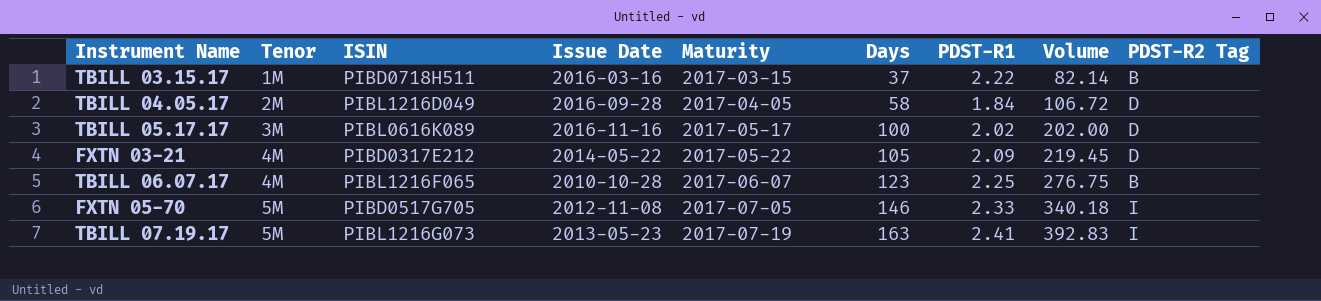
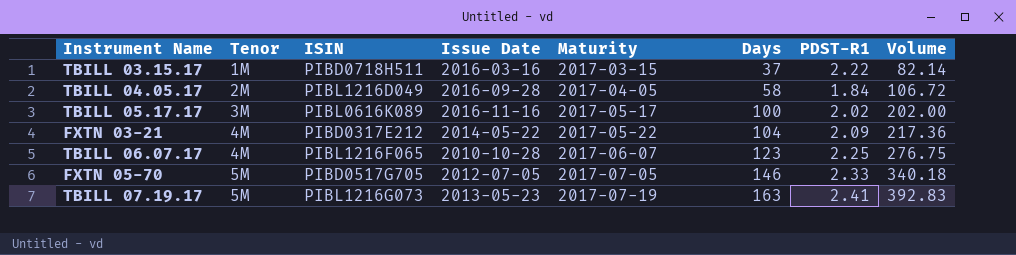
column PDST-R2 Tag | position: 9 -> none
FXTN 03-21 | Days: 105 -> 104
FXTN 03-21 | Volume: 219.45 -> 217.36
FXTN 05-70 | Issue Date: 2012-11-08 -> 2012-07-05

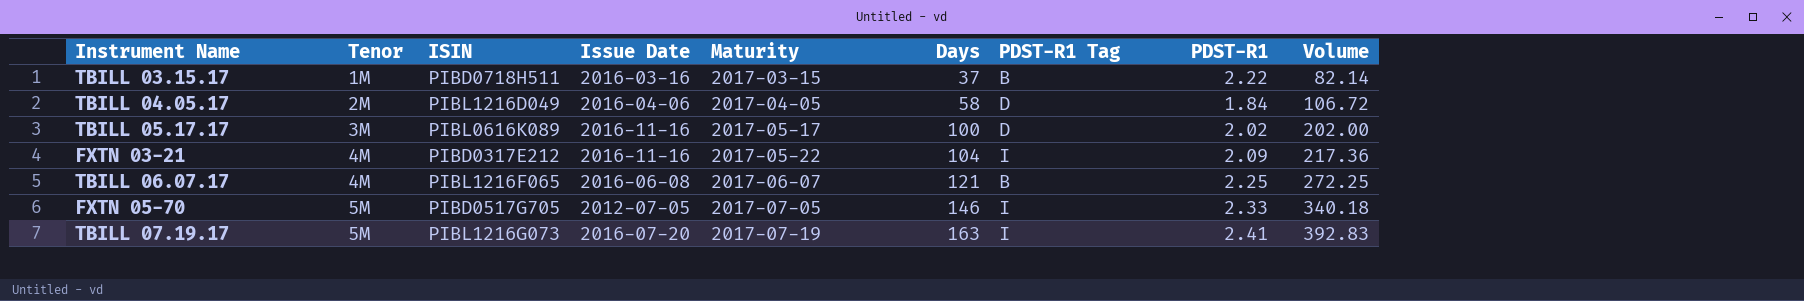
column PDST-R1 Tag | position: none -> 7
TBILL 04.05.17 | Issue Date: 2016-09-28 -> 2016-04-06
FXTN 03-21 | Issue Date: 2014-05-22 -> 2016-11-16
TBILL 06.07.17 | Issue Date: 2010-10-28 -> 2016-06-08
TBILL 06.07.17 | Days: 123 -> 121
TBILL 06.07.17 | Volume: 276.75 -> 272.25
TBILL 07.19.17 | Issue Date: 2013-05-23 -> 2016-07-20

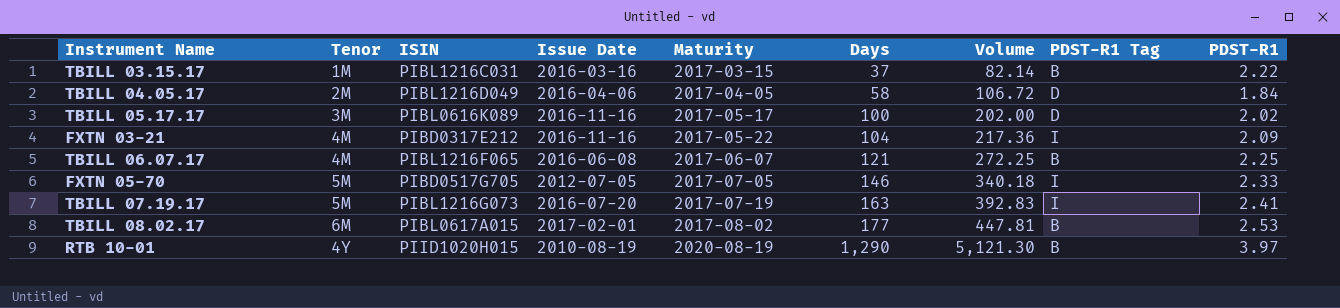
column Volume | position: 9 -> 7
TBILL 03.15.17 | ISIN: PIBD0718H511 -> PIBL1216C031
row TBILL 08.02.17: none -> 6M | PIBL0617A015 | 2017-02-01 | 2017-08-02 | 177 | 447.81 | B | 2.53
row RTB 10-01: none -> 4Y | PIID1020H015 | 2010-08-19 | 2020-08-19 | 1,290 | 5,121.30 | B | 3.97

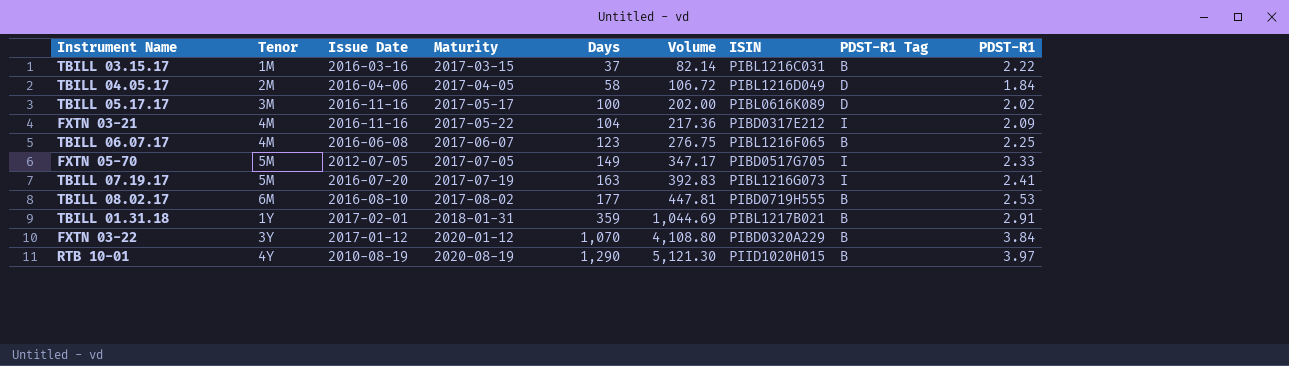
column ISIN | position: 3 -> 7
TBILL 06.07.17 | Days: 121 -> 123
TBILL 06.07.17 | Volume: 272.25 -> 276.75
FXTN 05-70 | Days: 146 -> 149
FXTN 05-70 | Volume: 340.18 -> 347.17
TBILL 08.02.17 | Issue Date: 2017-02-01 -> 2016-08-10
TBILL 08.02.17 | ISIN: PIBL0617A015 -> PIBD0719H555
row TBILL 01.31.18: none -> 1Y | 2017-02-01 | 2018-01-31 | 359 | 1,044.69 | PIBL1217B021 | B | 2.91
row FXTN 03-22: none -> 3Y | 2017-01-12 | 2020-01-12 | 1,070 | 4,108.80 | PIBD0320A229 | B | 3.84

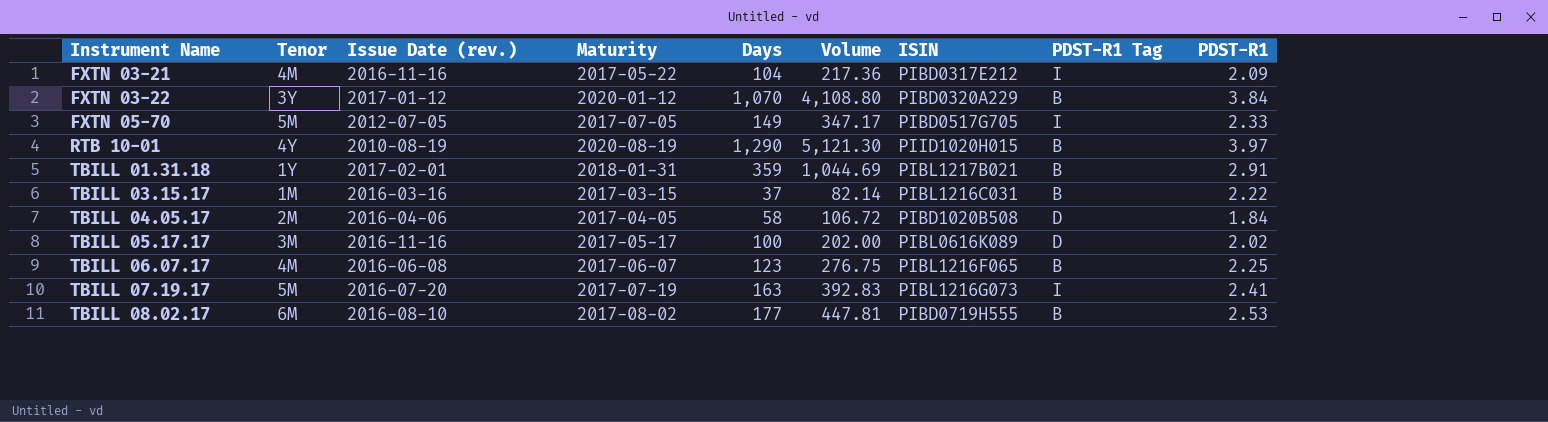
row order: Maturity ascending -> Instrument Name ascending
column name: Issue Date -> Issue Date (rev.)
TBILL 04.05.17 | ISIN: PIBL1216D049 -> PIBD1020B508

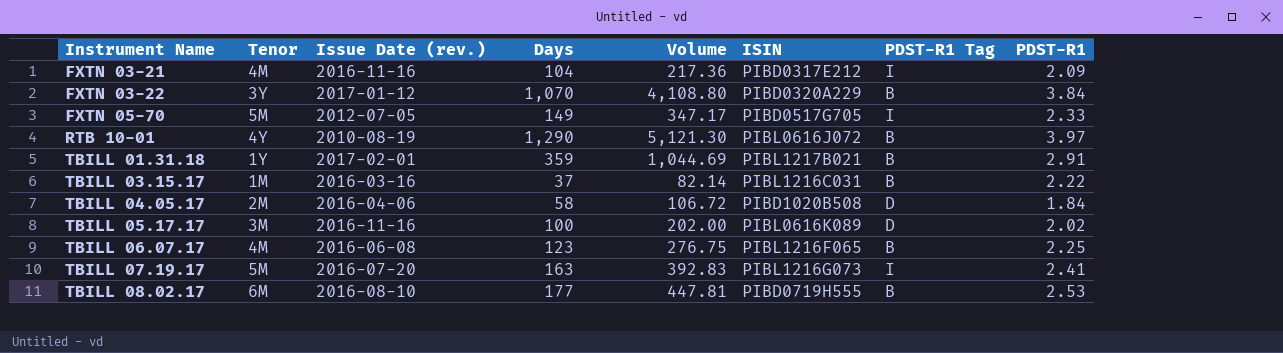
column Maturity | position: 4 -> none
RTB 10-01 | ISIN: PIID1020H015 -> PIBL0616J072

